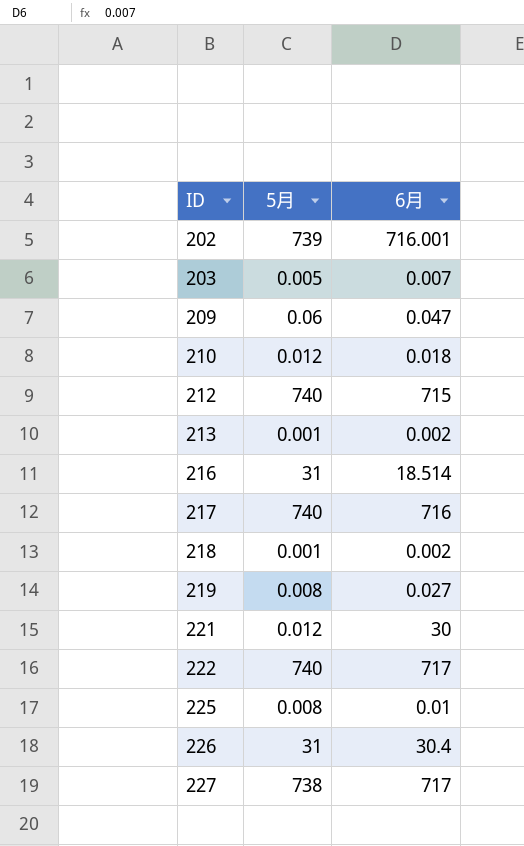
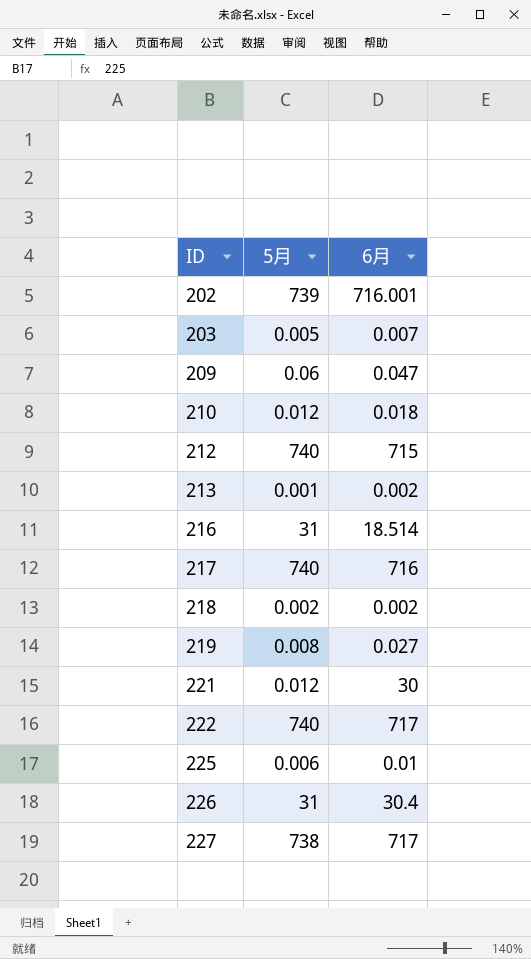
218 | 5月: 0.001 -> 0.002
225 | 5月: 0.008 -> 0.006

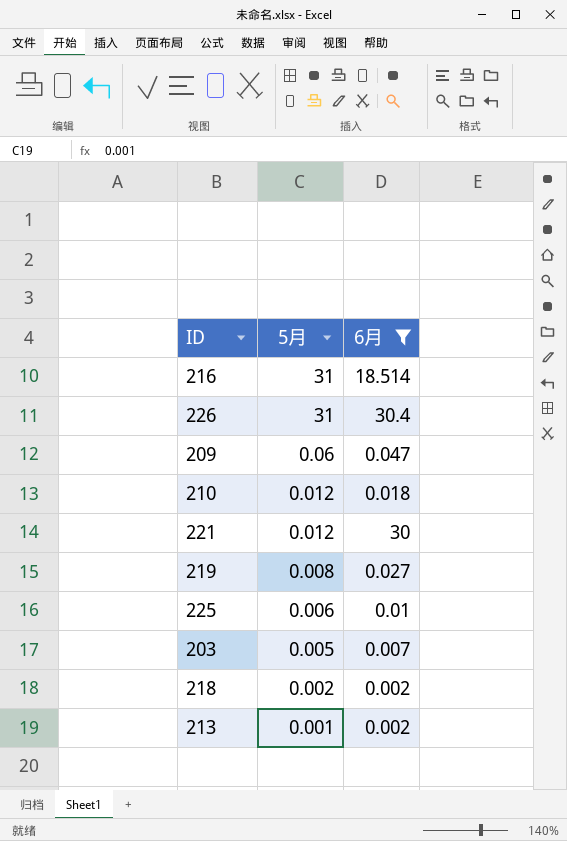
filter: none -> 6月 <= 30.4
row order: ID ascending -> 5月 descending

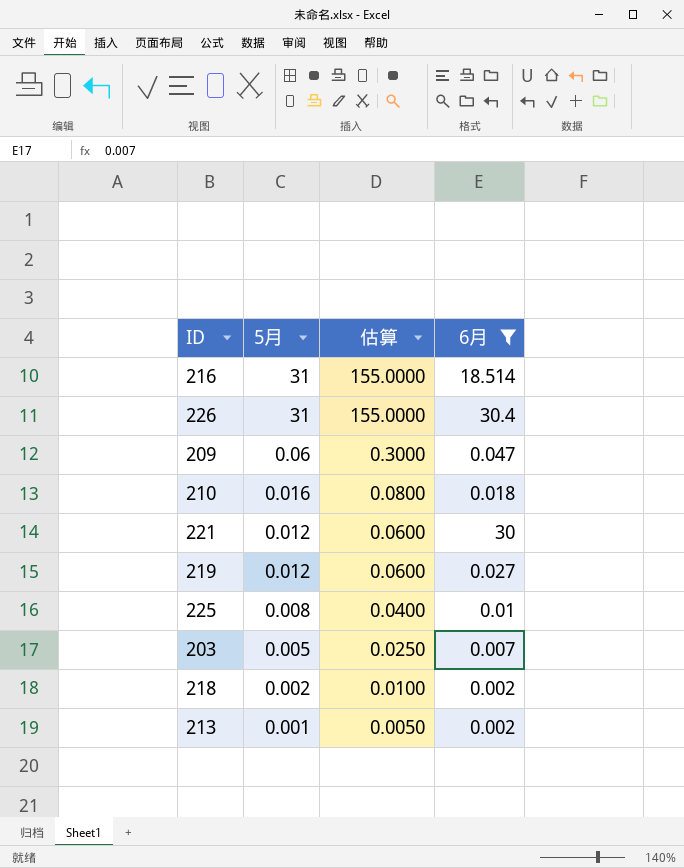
column 估算 | formula: none -> [5月] * 5
210 | 5月: 0.012 -> 0.016
219 | 5月: 0.008 -> 0.012
225 | 5月: 0.006 -> 0.008

